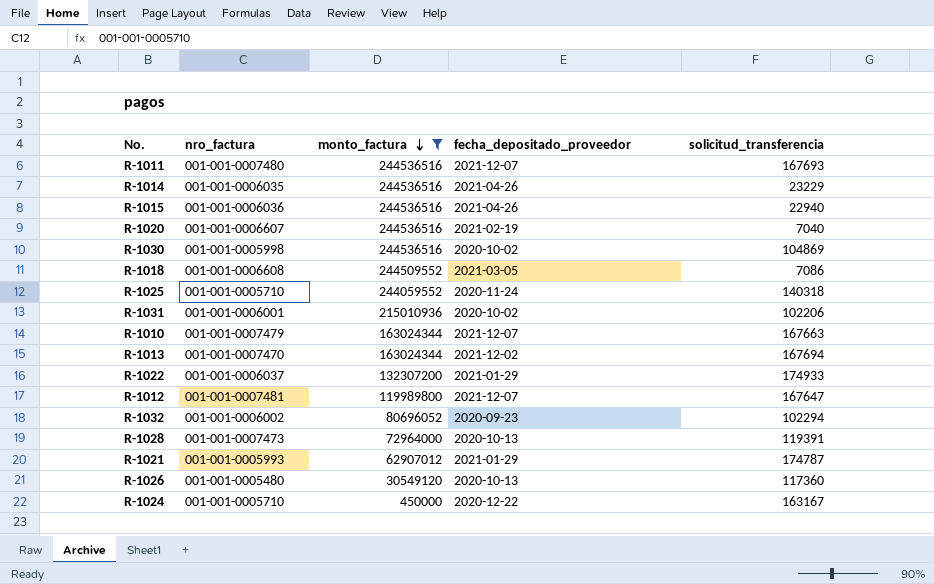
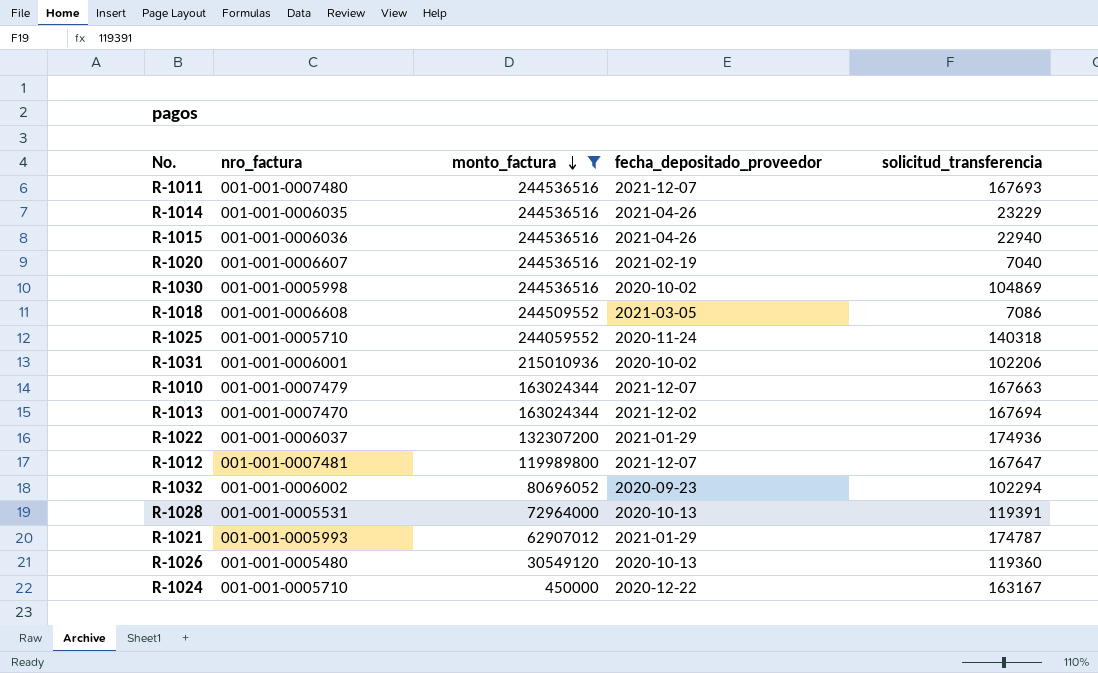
R-1022 | solicitud_transferencia: 174933 -> 174936
R-1028 | nro_factura: 001-001-0007473 -> 001-001-0005531
R-1026 | solicitud_transferencia: 117360 -> 119360

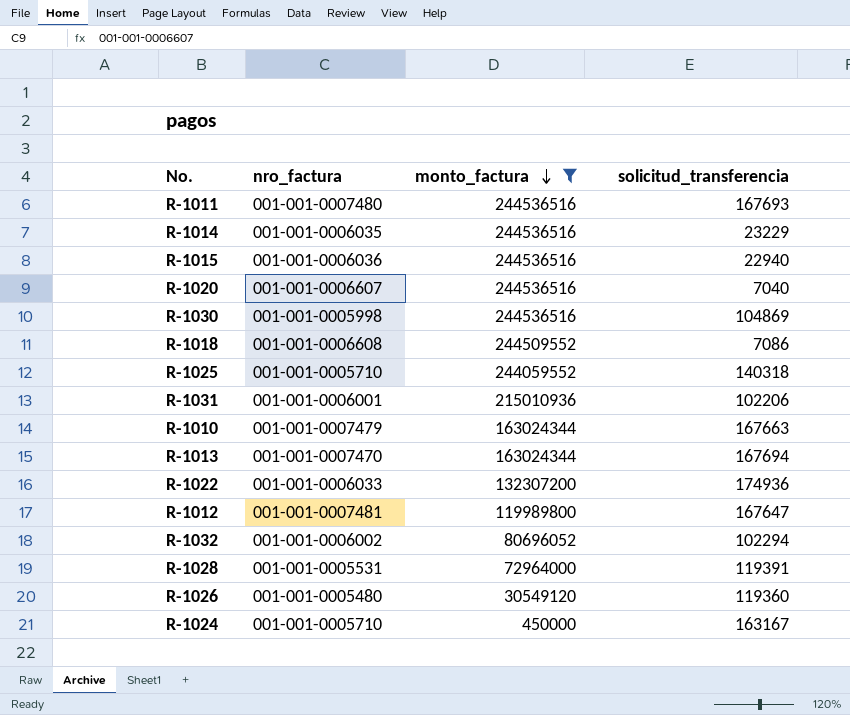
column fecha_depositado_proveedor | position: 4 -> none
row R-1021: 001-001-0005993 | 62907012 | 2021-01-29 | 174787 -> none
R-1022 | nro_factura: 001-001-0006037 -> 001-001-0006033

